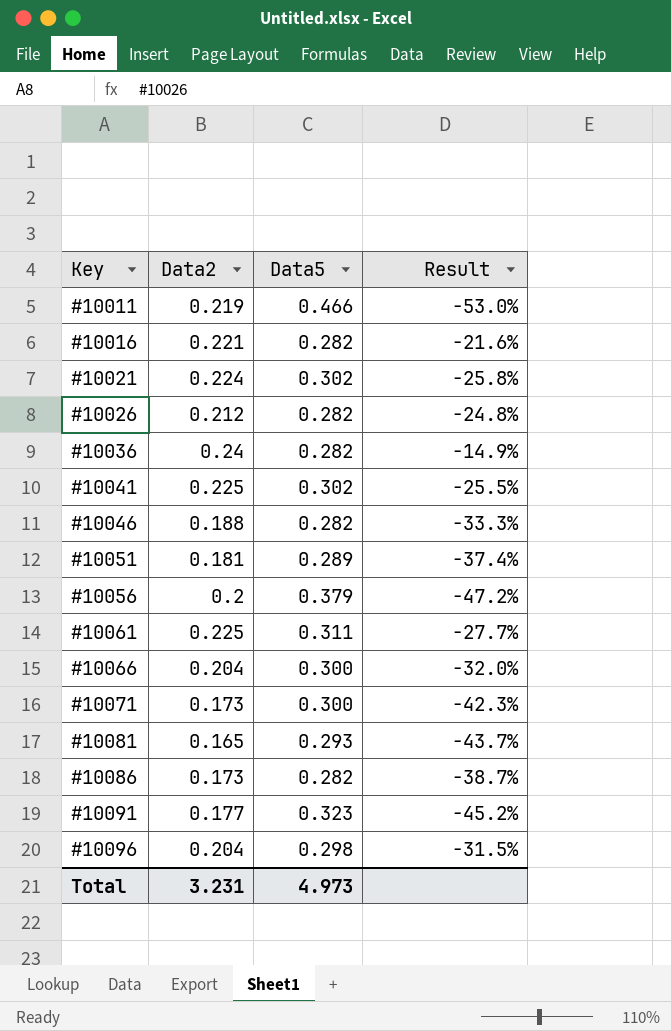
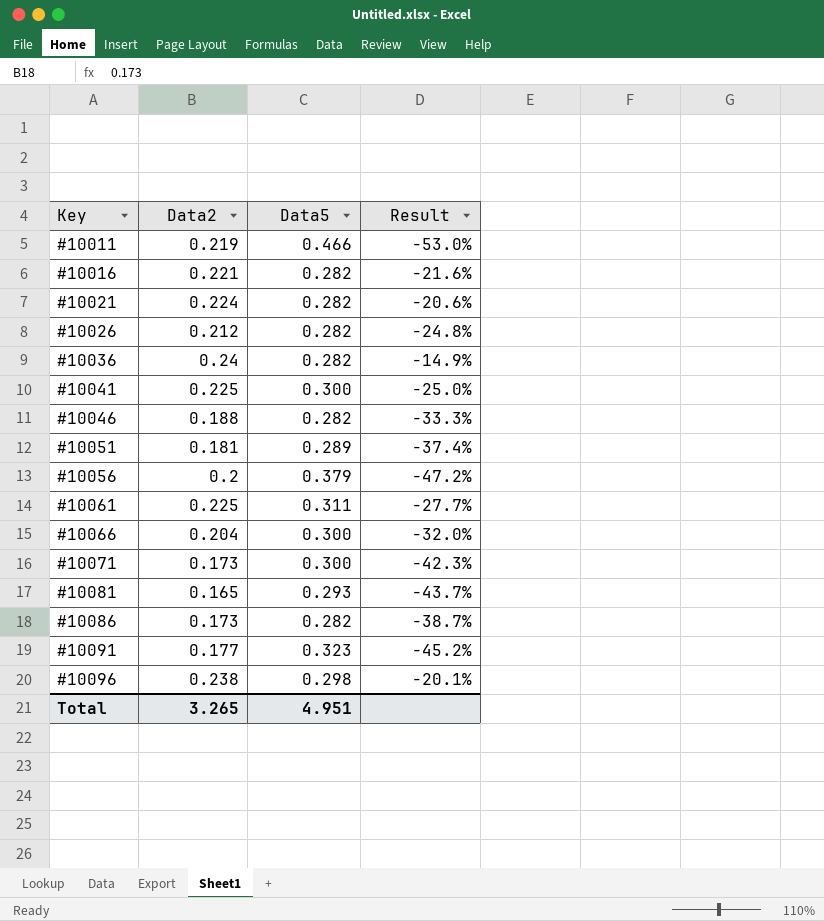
#10021 | Data5: 0.302 -> 0.282
#10021 | Result: -25.8% -> -20.6%
#10041 | Data5: 0.302 -> 0.300
#10041 | Result: -25.5% -> -25.0%
#10096 | Data2: 0.204 -> 0.238
#10096 | Result: -31.5% -> -20.1%
Total | Data2: 3.231 -> 3.265
Total | Data5: 4.973 -> 4.951

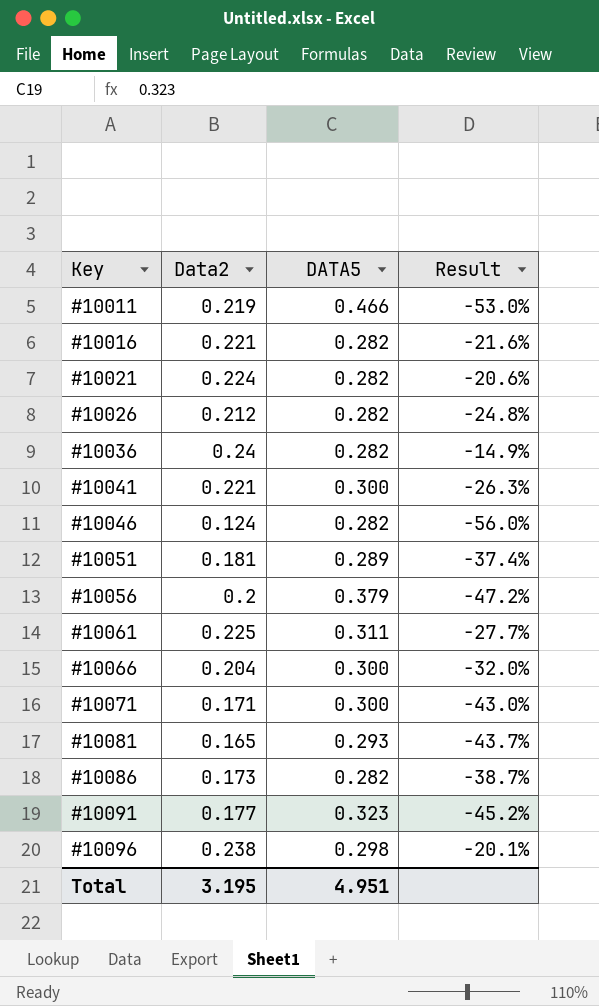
column name: Data5 -> DATA5
#10041 | Data2: 0.225 -> 0.221
#10041 | Result: -25.0% -> -26.3%
#10046 | Data2: 0.188 -> 0.124
#10046 | Result: -33.3% -> -56.0%
#10071 | Data2: 0.173 -> 0.171
#10071 | Result: -42.3% -> -43.0%
Total | Data2: 3.265 -> 3.195

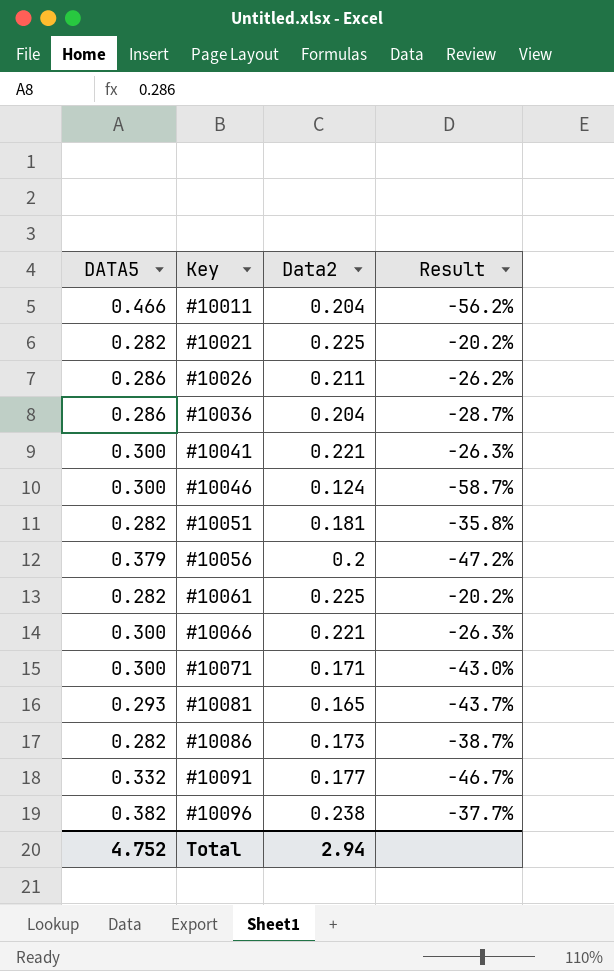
column DATA5 | position: 3 -> 1
row #10016: 0.221 | 0.282 | -21.6% -> none
#10011 | Data2: 0.219 -> 0.204
#10011 | Result: -53.0% -> -56.2%
#10021 | Data2: 0.224 -> 0.225
#10021 | Result: -20.6% -> -20.2%
#10026 | DATA5: 0.282 -> 0.286
#10026 | Data2: 0.212 -> 0.211
#10026 | Result: -24.8% -> -26.2%
#10036 | DATA5: 0.282 -> 0.286
#10036 | Data2: 0.24 -> 0.204
#10036 | Result: -14.9% -> -28.7%
#10046 | DATA5: 0.282 -> 0.300
#10046 | Result: -56.0% -> -58.7%
#10051 | DATA5: 0.289 -> 0.282
#10051 | Result: -37.4% -> -35.8%
#10061 | DATA5: 0.311 -> 0.282
#10061 | Result: -27.7% -> -20.2%
#10066 | Data2: 0.204 -> 0.221
#10066 | Result: -32.0% -> -26.3%
#10091 | DATA5: 0.323 -> 0.332
#10091 | Result: -45.2% -> -46.7%
#10096 | DATA5: 0.298 -> 0.382
#10096 | Result: -20.1% -> -37.7%
Total | DATA5: 4.951 -> 4.752
Total | Data2: 3.195 -> 2.94

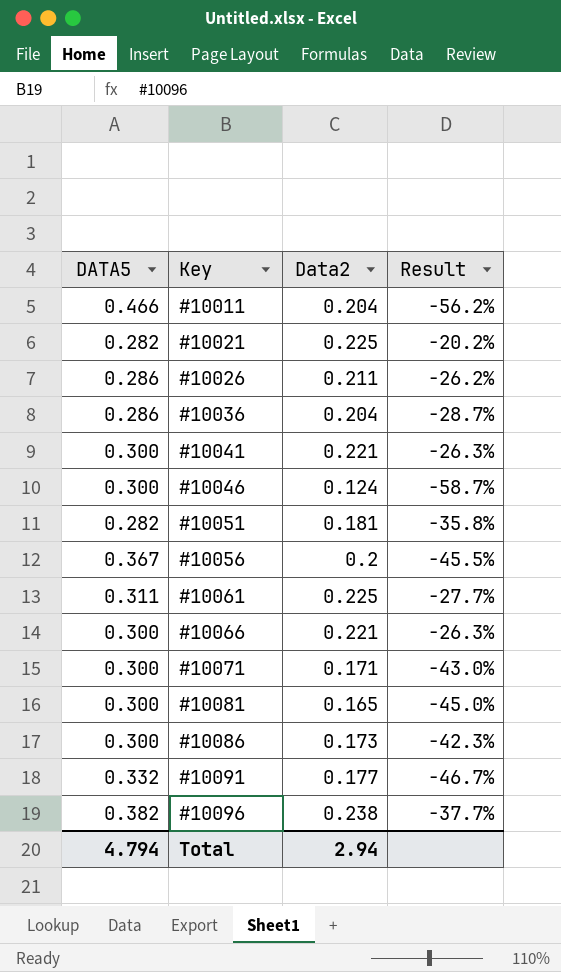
#10056 | DATA5: 0.379 -> 0.367
#10056 | Result: -47.2% -> -45.5%
#10061 | DATA5: 0.282 -> 0.311
#10061 | Result: -20.2% -> -27.7%
#10081 | DATA5: 0.293 -> 0.300
#10081 | Result: -43.7% -> -45.0%
#10086 | DATA5: 0.282 -> 0.300
#10086 | Result: -38.7% -> -42.3%
Total | DATA5: 4.752 -> 4.794

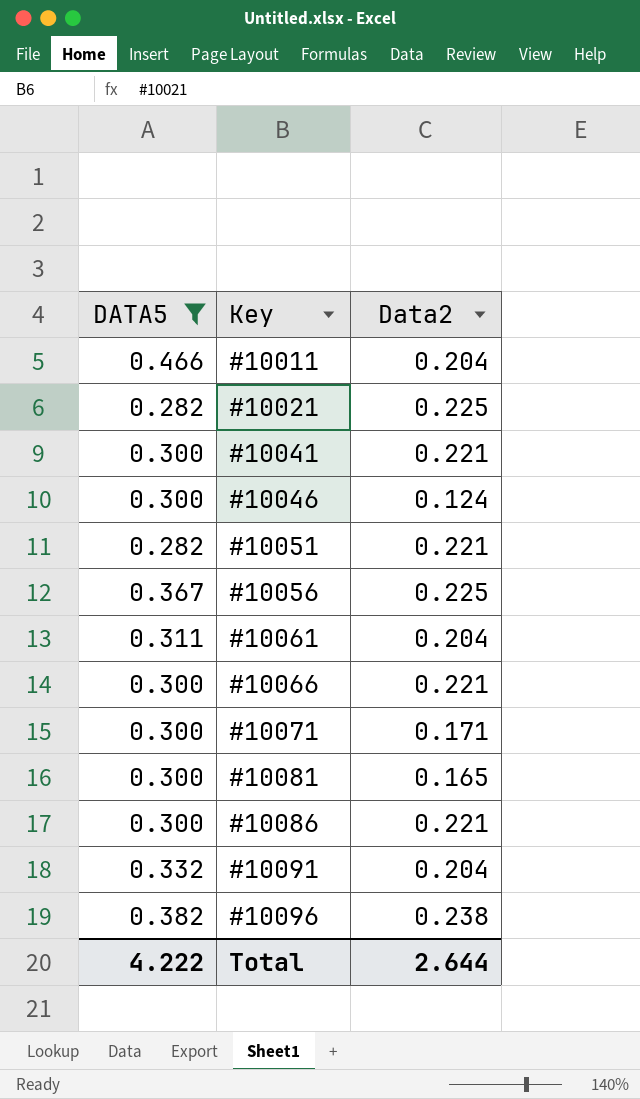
filter: none -> DATA5 != 0.286
column Result | formula: ([Data2] - [DATA5]) / [DATA5] -> none
#10051 | Data2: 0.181 -> 0.221
#10056 | Data2: 0.2 -> 0.225
#10061 | Data2: 0.225 -> 0.204
#10086 | Data2: 0.173 -> 0.221
#10091 | Data2: 0.177 -> 0.204
Total | DATA5: 4.794 -> 4.222
Total | Data2: 2.94 -> 2.644

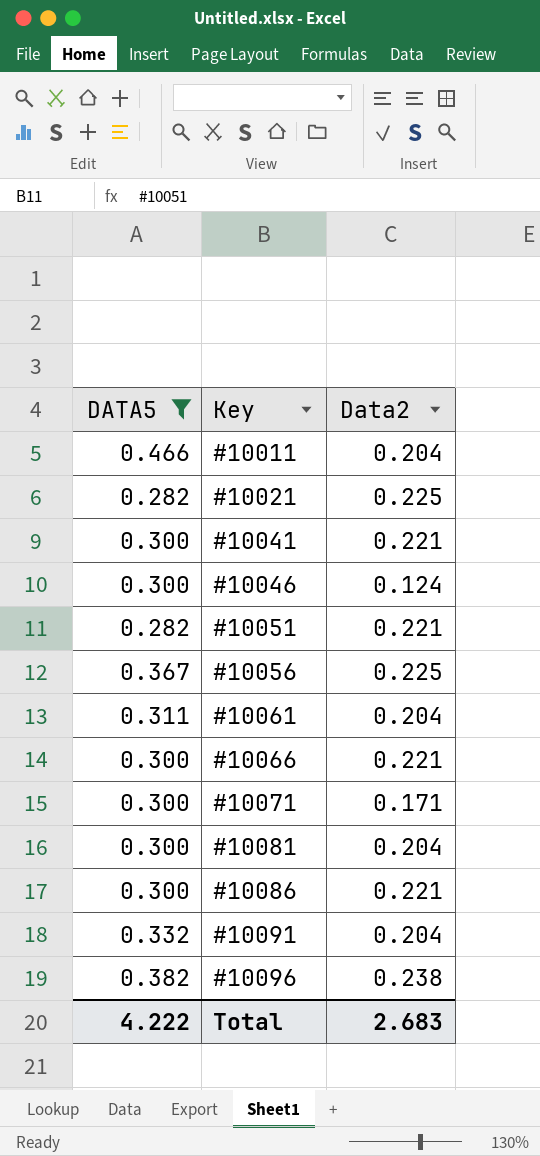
#10081 | Data2: 0.165 -> 0.204
Total | Data2: 2.644 -> 2.683

